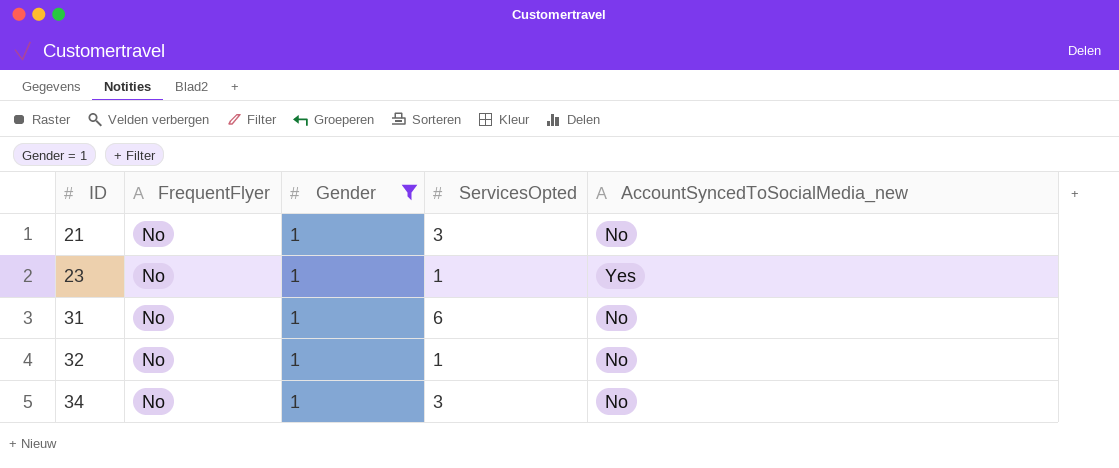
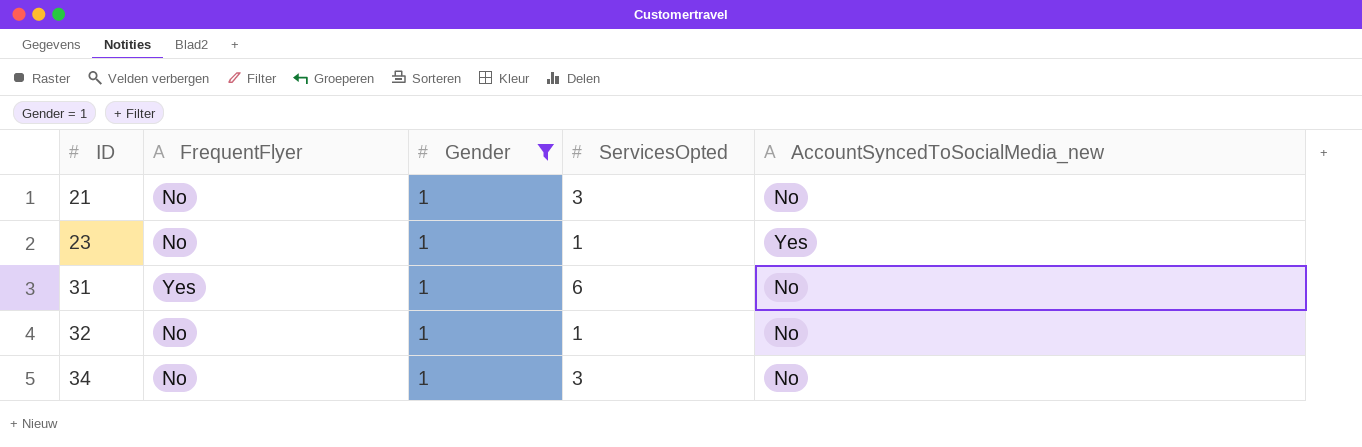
31 | FrequentFlyer: No -> Yes

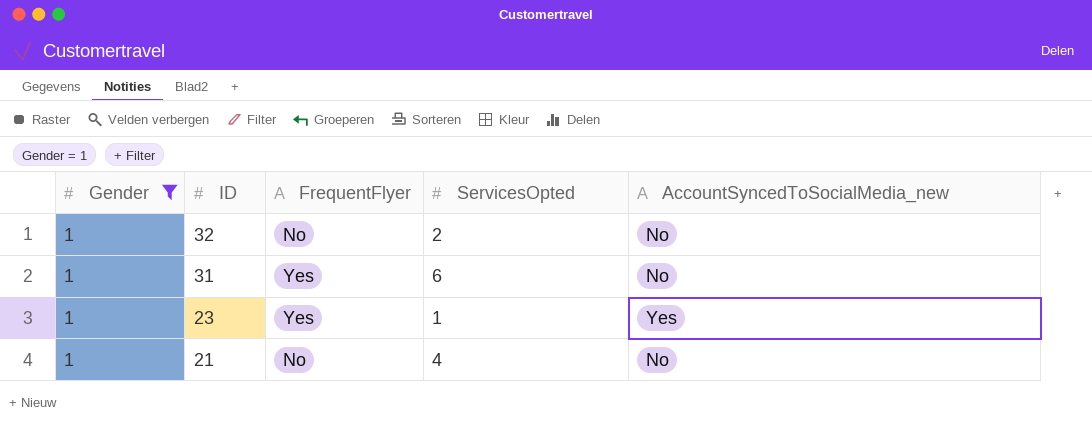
row order: ID ascending -> ID descending
column Gender | position: 3 -> 1
row 34: No | 1 | 3 | No -> none
32 | ServicesOpted: 1 -> 2
23 | FrequentFlyer: No -> Yes
21 | ServicesOpted: 3 -> 4

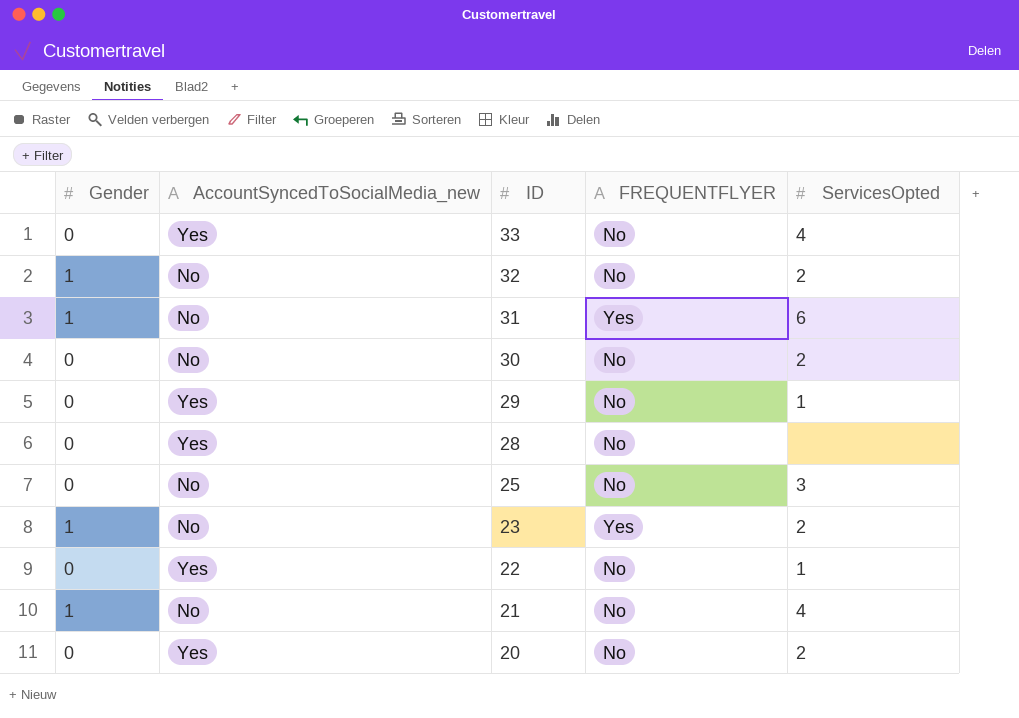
filter: Gender = 1 -> none
column AccountSyncedToSocialMedia_new | position: 5 -> 2
column name: FrequentFlyer -> FREQUENTFLYER
23 | AccountSyncedToSocialMedia_new: Yes -> No
23 | ServicesOpted: 1 -> 2

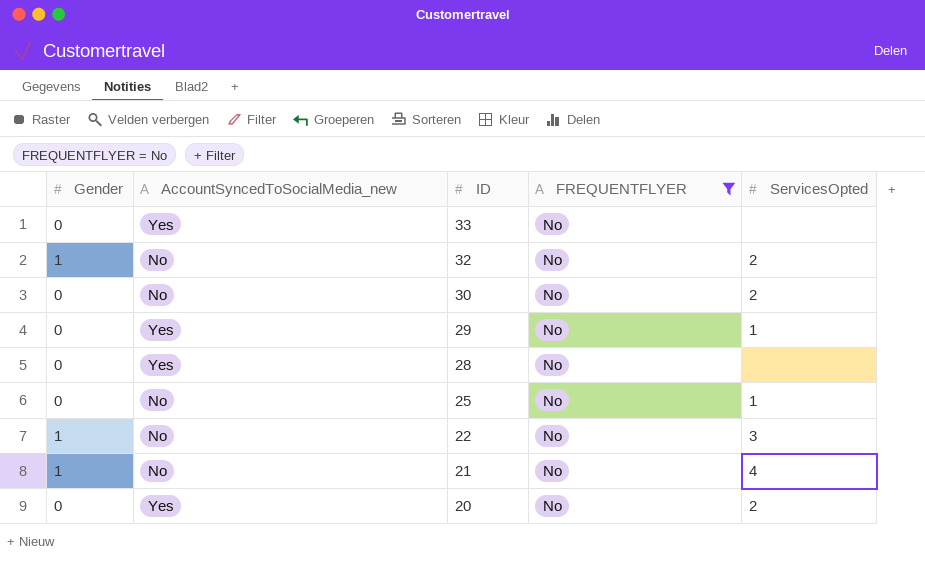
filter: none -> FREQUENTFLYER = No
33 | ServicesOpted: 4 -> none
25 | ServicesOpted: 3 -> 1
22 | Gender: 0 -> 1
22 | AccountSyncedToSocialMedia_new: Yes -> No
22 | ServicesOpted: 1 -> 3

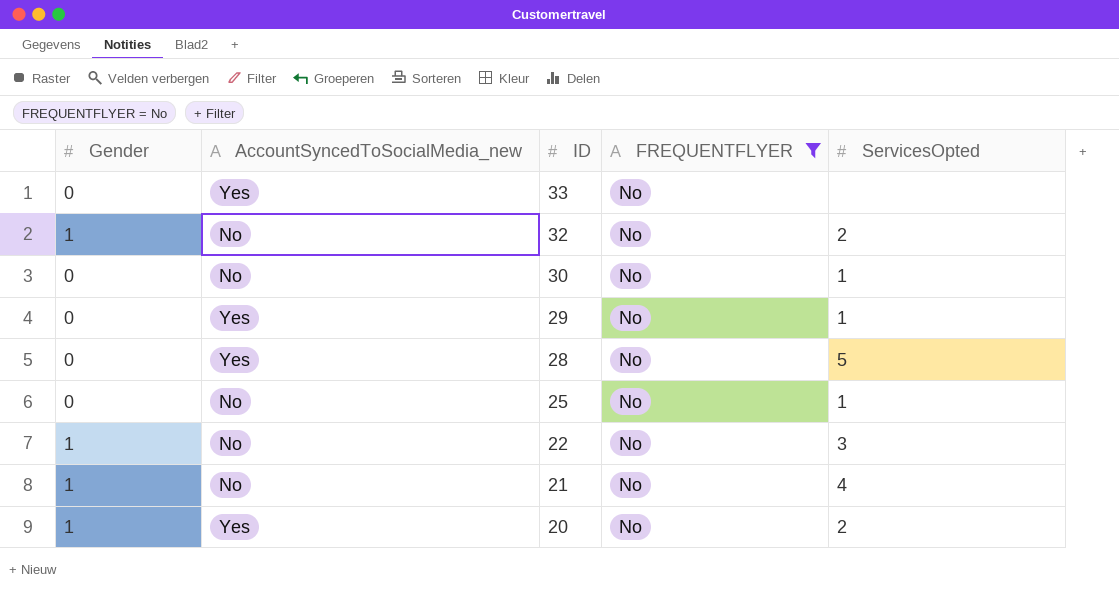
30 | ServicesOpted: 2 -> 1
28 | ServicesOpted: none -> 5
20 | Gender: 0 -> 1

